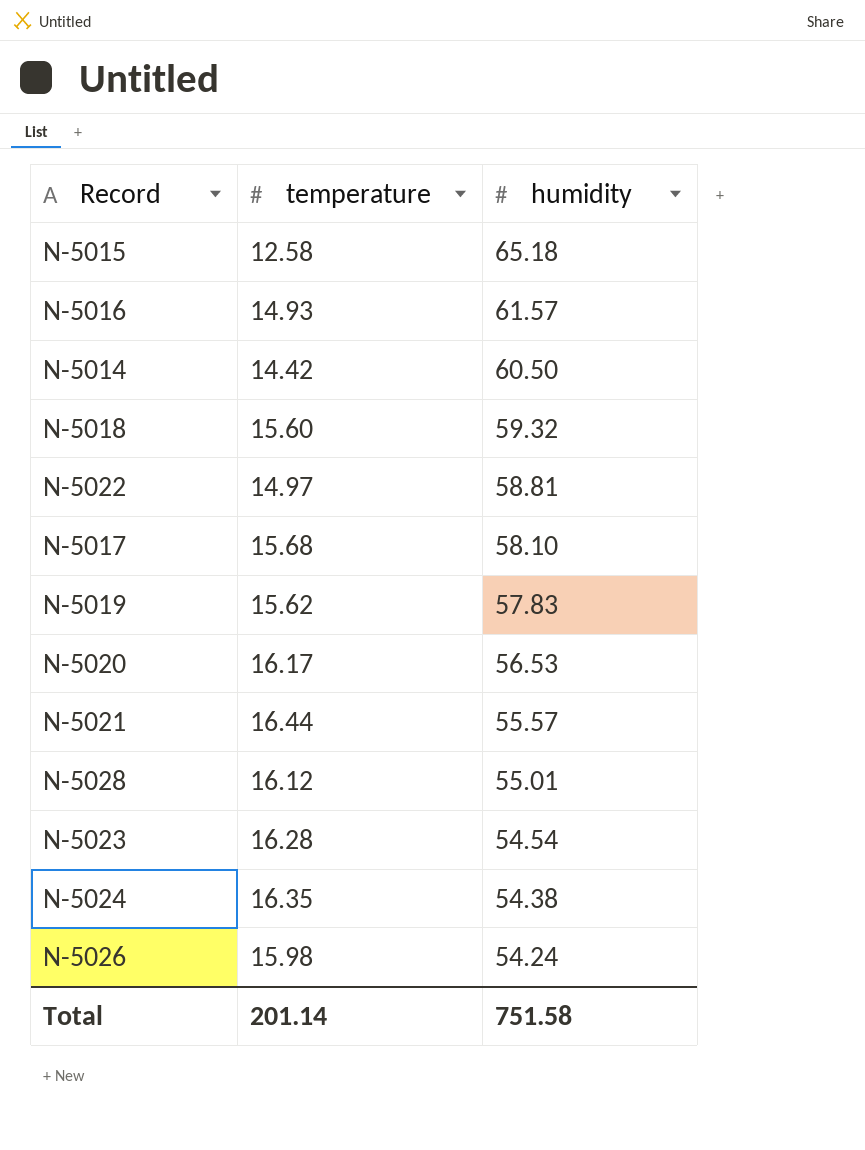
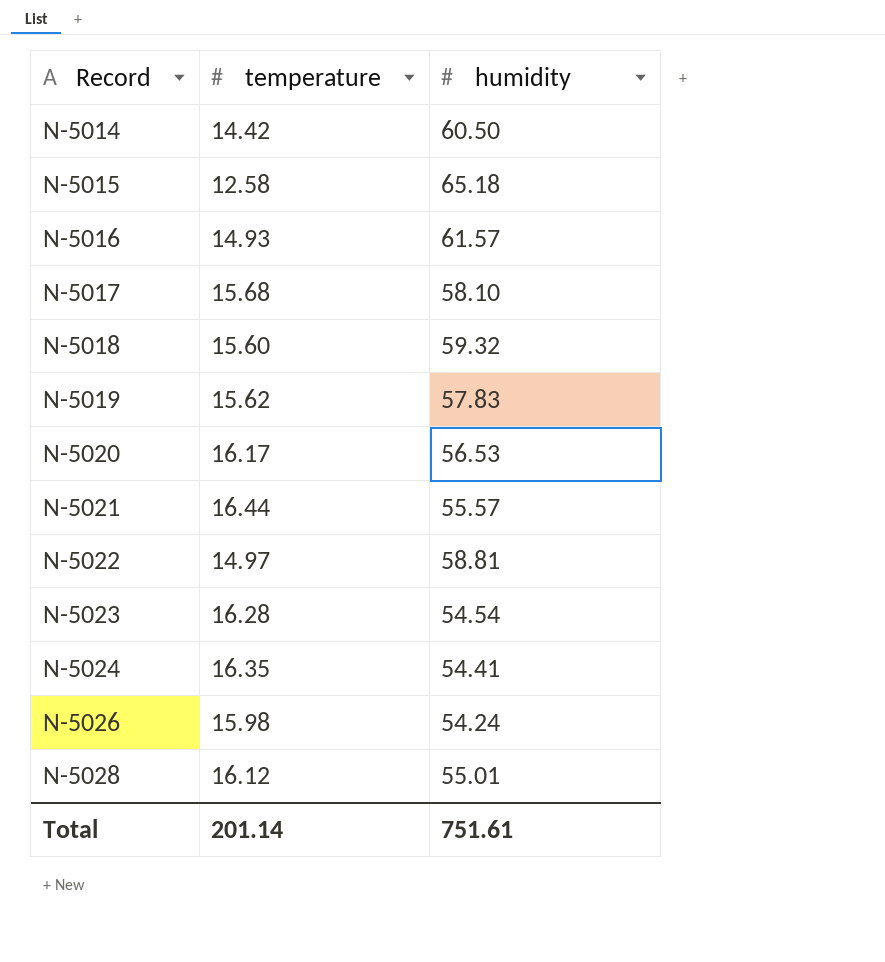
row order: humidity descending -> Record ascending
N-5024 | humidity: 54.38 -> 54.41
Total | humidity: 751.58 -> 751.61

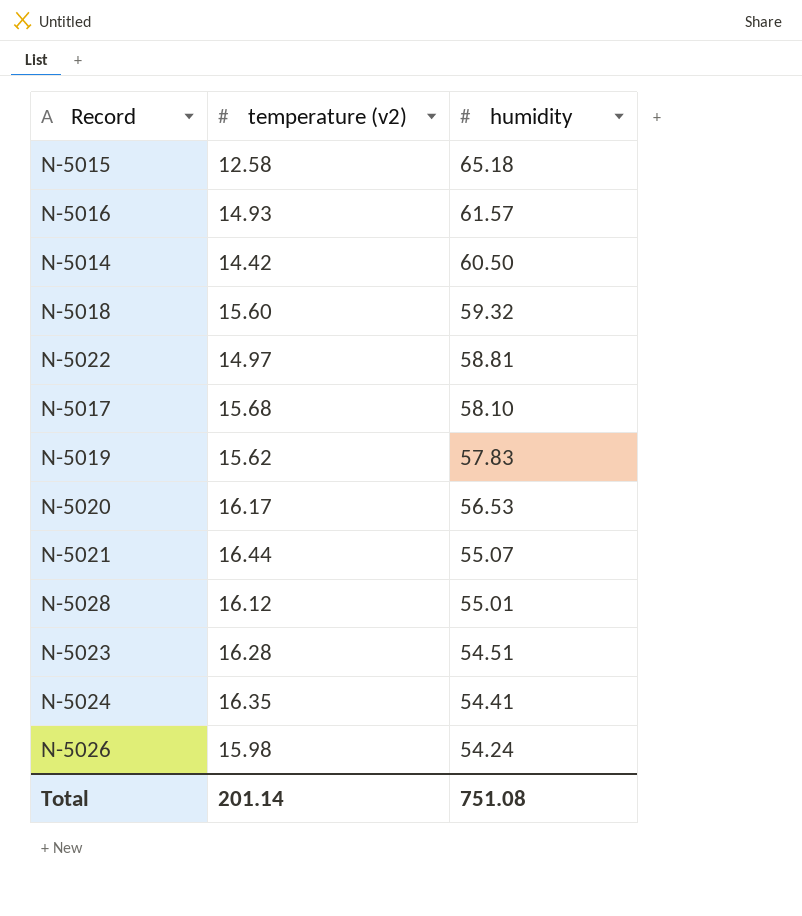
row order: Record ascending -> humidity descending
column name: temperature -> temperature (v2)
N-5021 | humidity: 55.57 -> 55.07
N-5023 | humidity: 54.54 -> 54.51
Total | humidity: 751.61 -> 751.08

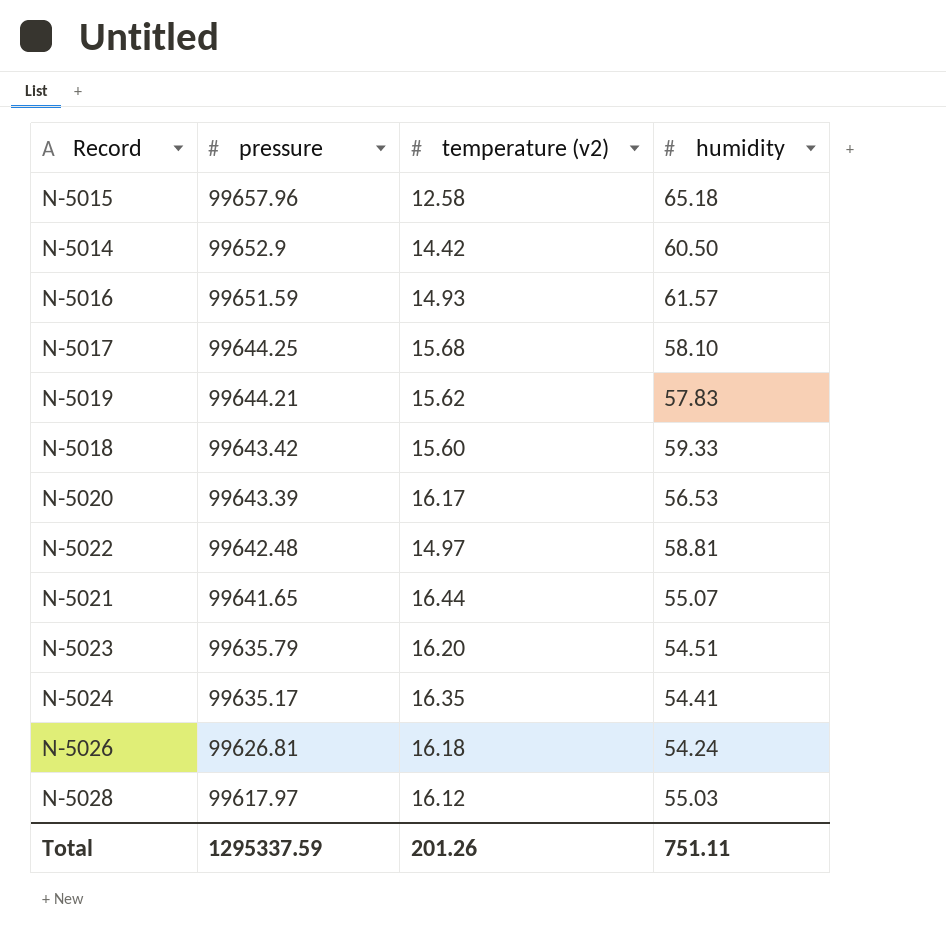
row order: humidity descending -> pressure descending
column pressure | position: none -> 2
N-5018 | humidity: 59.32 -> 59.33
N-5023 | temperature (v2): 16.28 -> 16.20
N-5026 | temperature (v2): 15.98 -> 16.18
N-5028 | humidity: 55.01 -> 55.03
Total | temperature (v2): 201.14 -> 201.26
Total | humidity: 751.08 -> 751.11

